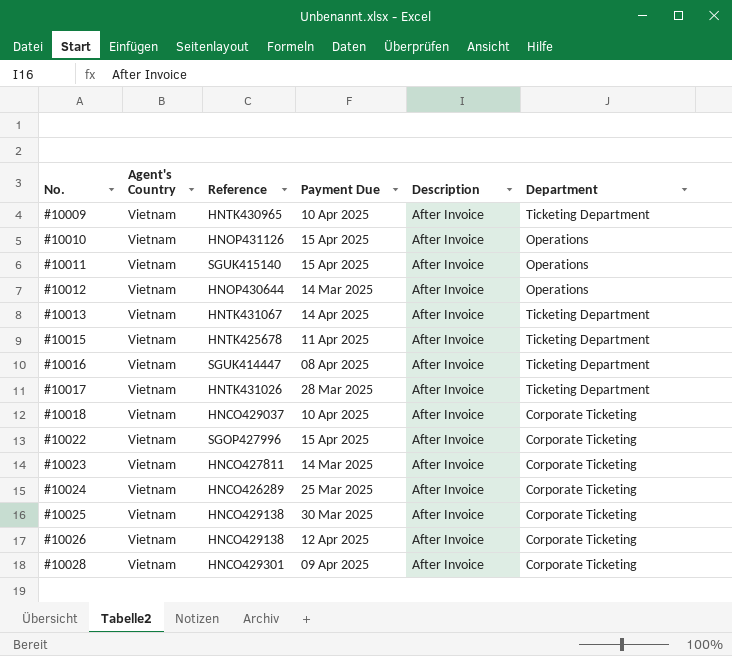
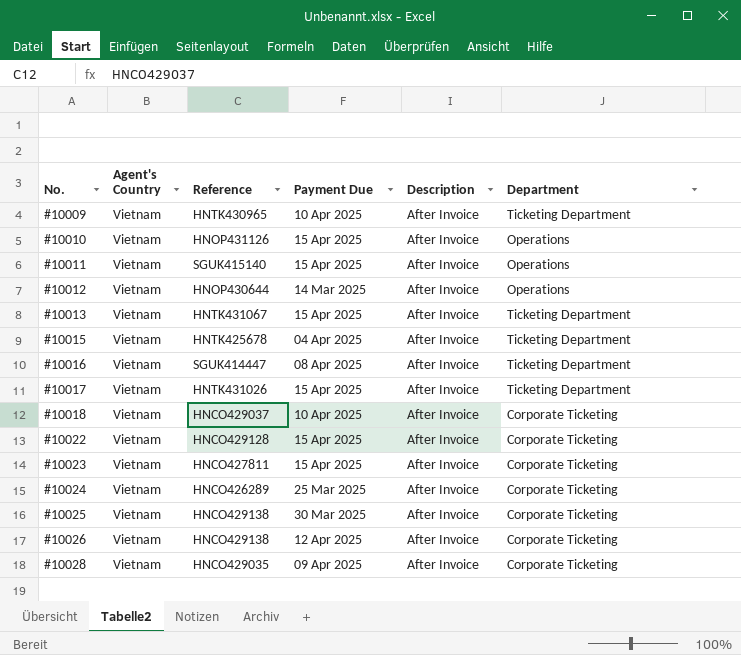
#10013 | Payment Due: 14 Apr 2025 -> 15 Apr 2025
#10015 | Payment Due: 11 Apr 2025 -> 04 Apr 2025
#10017 | Payment Due: 28 Mar 2025 -> 15 Apr 2025
#10022 | Reference: SGOP427996 -> HNCO429128
#10023 | Payment Due: 14 Mar 2025 -> 15 Apr 2025
#10028 | Reference: HNCO429301 -> HNCO429035

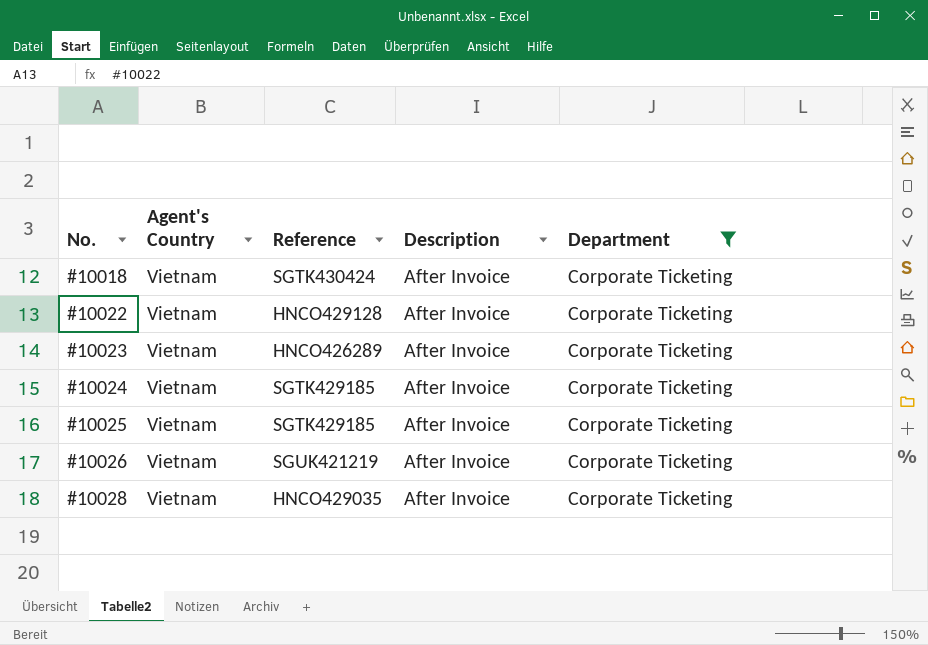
filter: none -> Department = Corporate Ticketing
column Payment Due | position: 4 -> none
#10018 | Reference: HNCO429037 -> SGTK430424
#10023 | Reference: HNCO427811 -> HNCO426289
#10024 | Reference: HNCO426289 -> SGTK429185
#10025 | Reference: HNCO429138 -> SGTK429185
#10026 | Reference: HNCO429138 -> SGUK421219

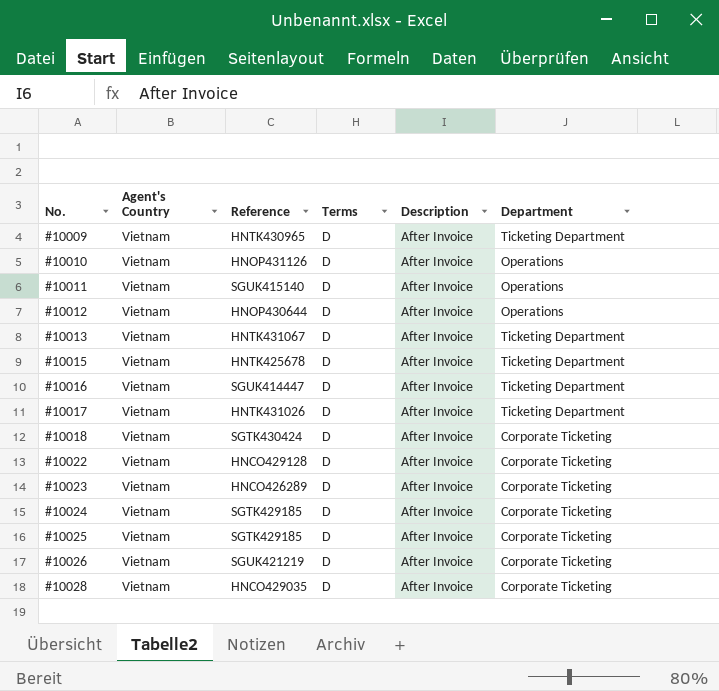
filter: Department = Corporate Ticketing -> none
column Terms | position: none -> 4

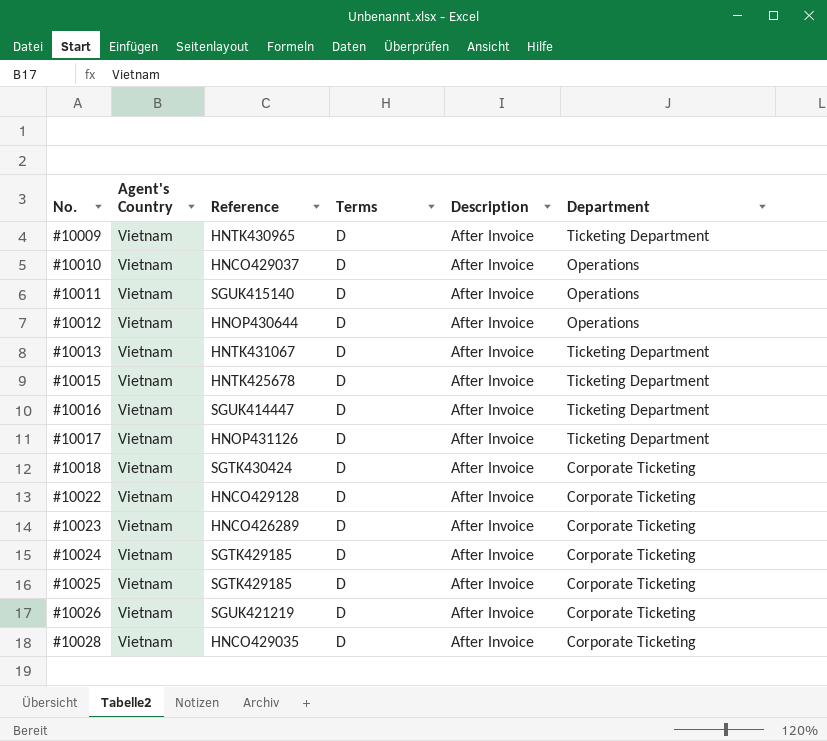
#10010 | Reference: HNOP431126 -> HNCO429037
#10017 | Reference: HNTK431026 -> HNOP431126

